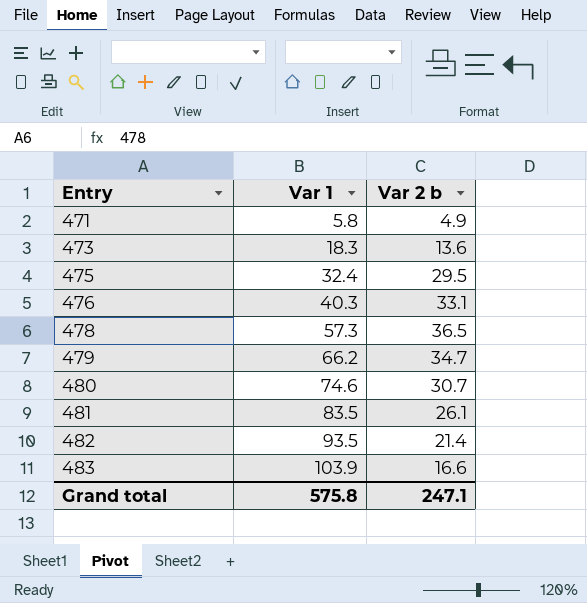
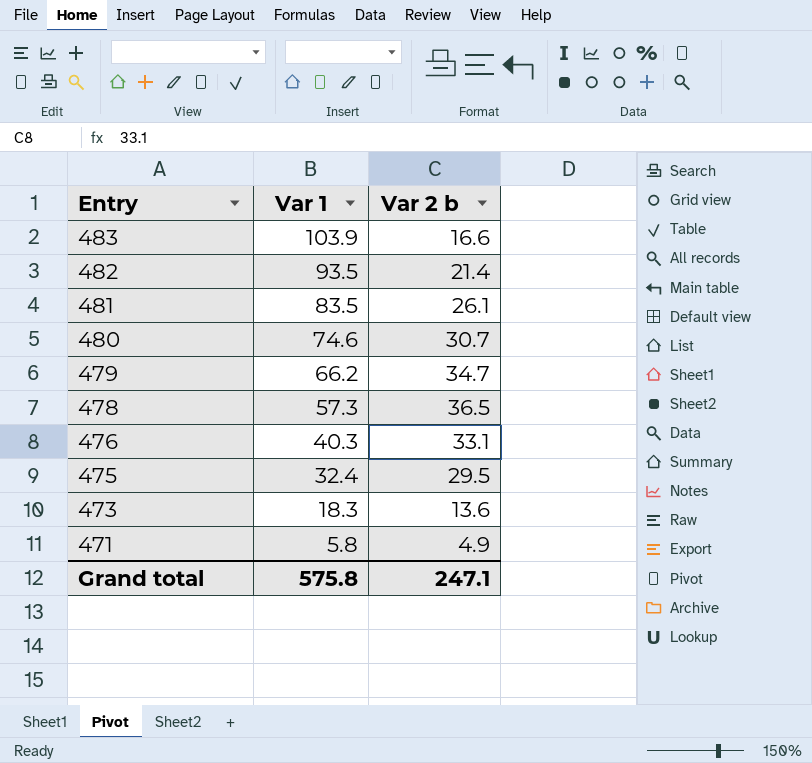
row order: Entry ascending -> Entry descending

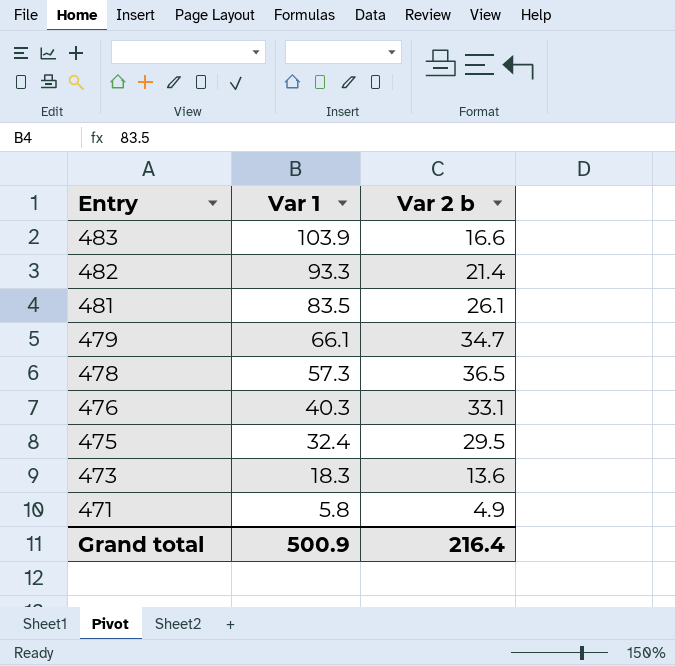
row 480: 74.6 | 30.7 -> none
482 | Var 1: 93.5 -> 93.3
479 | Var 1: 66.2 -> 66.1
Grand total | Var 1: 575.8 -> 500.9
Grand total | Var 2 b: 247.1 -> 216.4

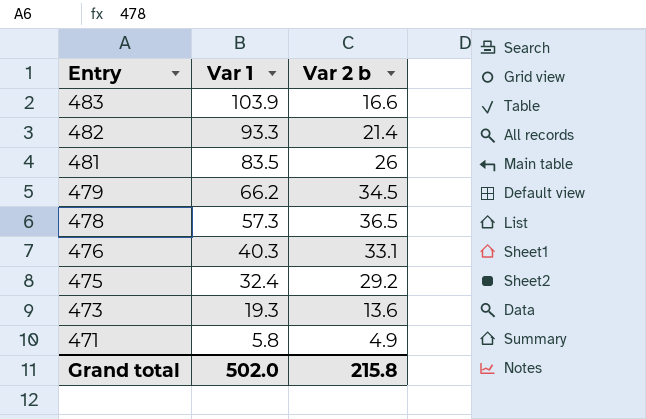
481 | Var 2 b: 26.1 -> 26
479 | Var 1: 66.1 -> 66.2
479 | Var 2 b: 34.7 -> 34.5
475 | Var 2 b: 29.5 -> 29.2
473 | Var 1: 18.3 -> 19.3
Grand total | Var 1: 500.9 -> 502.0
Grand total | Var 2 b: 216.4 -> 215.8

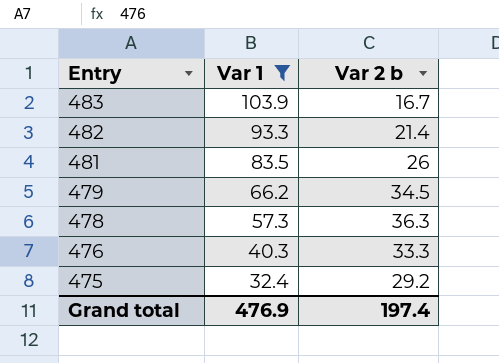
filter: none -> Var 1 >= 32.4
483 | Var 2 b: 16.6 -> 16.7
478 | Var 2 b: 36.5 -> 36.3
476 | Var 2 b: 33.1 -> 33.3
Grand total | Var 1: 502.0 -> 476.9
Grand total | Var 2 b: 215.8 -> 197.4

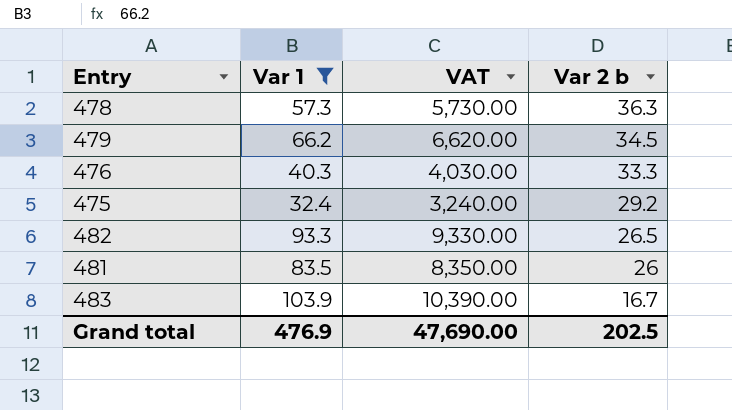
row order: Entry descending -> Var 2 b descending
column VAT | formula: none -> [Var 1] * 100
482 | Var 2 b: 21.4 -> 26.5
Grand total | Var 2 b: 197.4 -> 202.5

